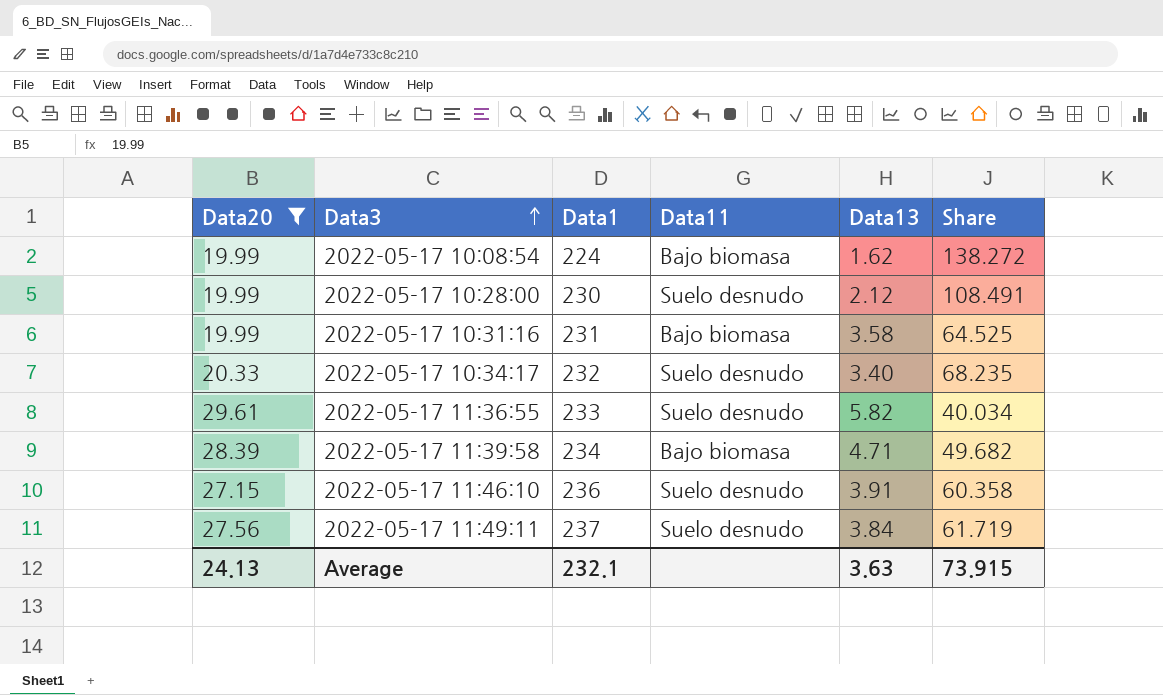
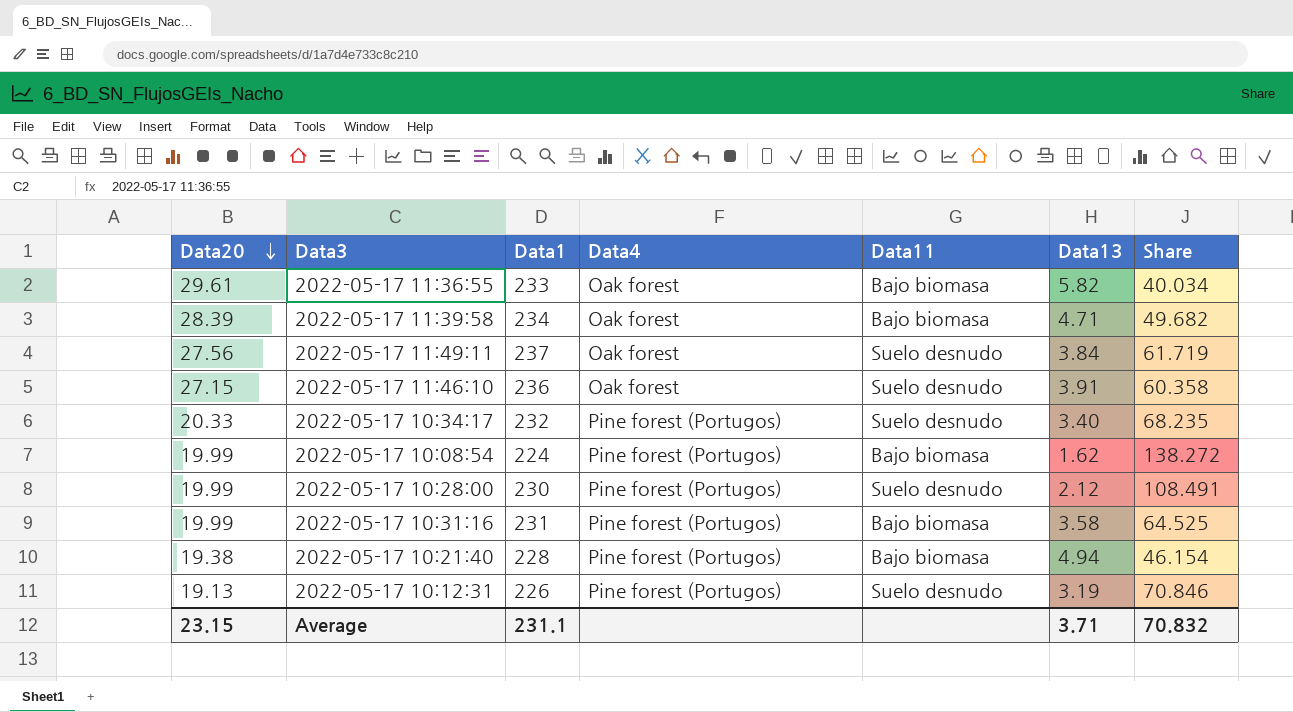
filter: Data20 >= 19.99 -> none
row order: Data3 ascending -> Data20 descending
column Data4 | position: none -> 4
2022-05-17 11:36:55 | Data11: Suelo desnudo -> Bajo biomasa
Average | Data20: 24.13 -> 23.15
Average | Data1: 232.1 -> 231.1
Average | Data13: 3.63 -> 3.71
Average | Share: 73.915 -> 70.832

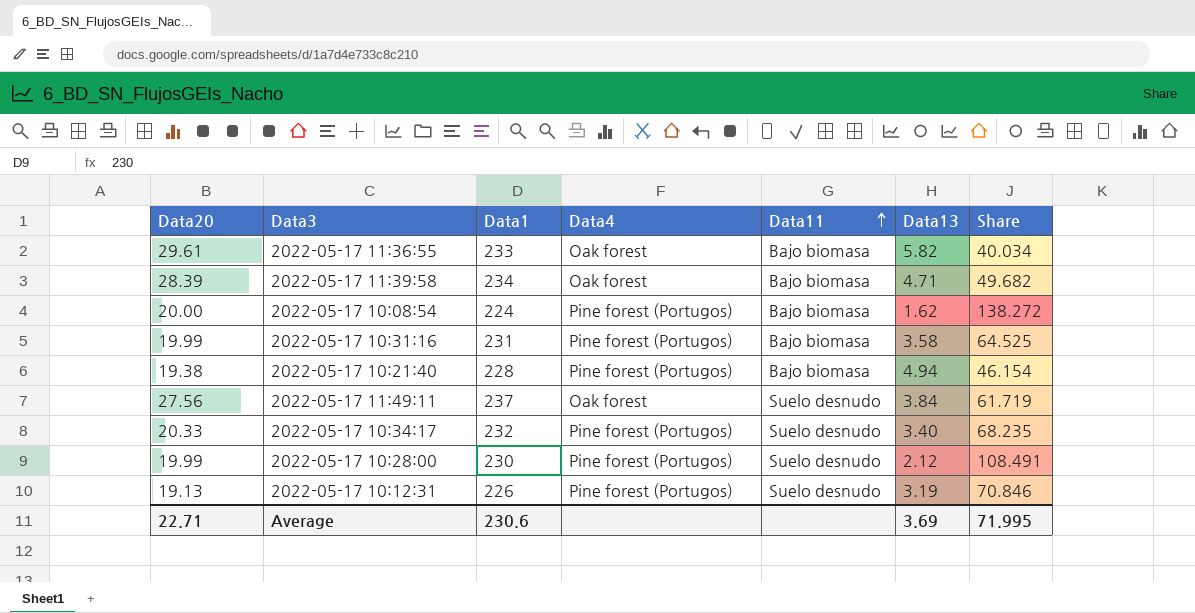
row order: Data20 descending -> Data11 ascending
row 2022-05-17 11:46:10: 27.15 | 236 | Oak forest | Suelo desnudo | 3.91 | 60.358 -> none
2022-05-17 10:08:54 | Data20: 19.99 -> 20.00
Average | Data20: 23.15 -> 22.71
Average | Data1: 231.1 -> 230.6
Average | Data13: 3.71 -> 3.69
Average | Share: 70.832 -> 71.995

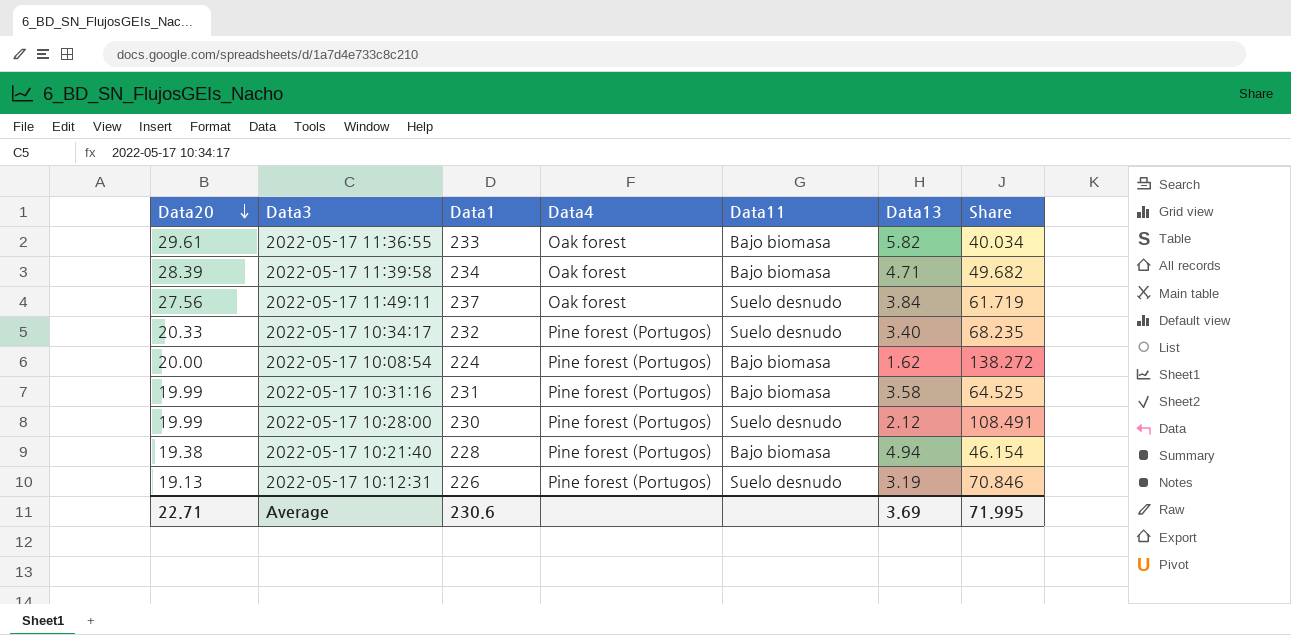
row order: Data11 ascending -> Data20 descending

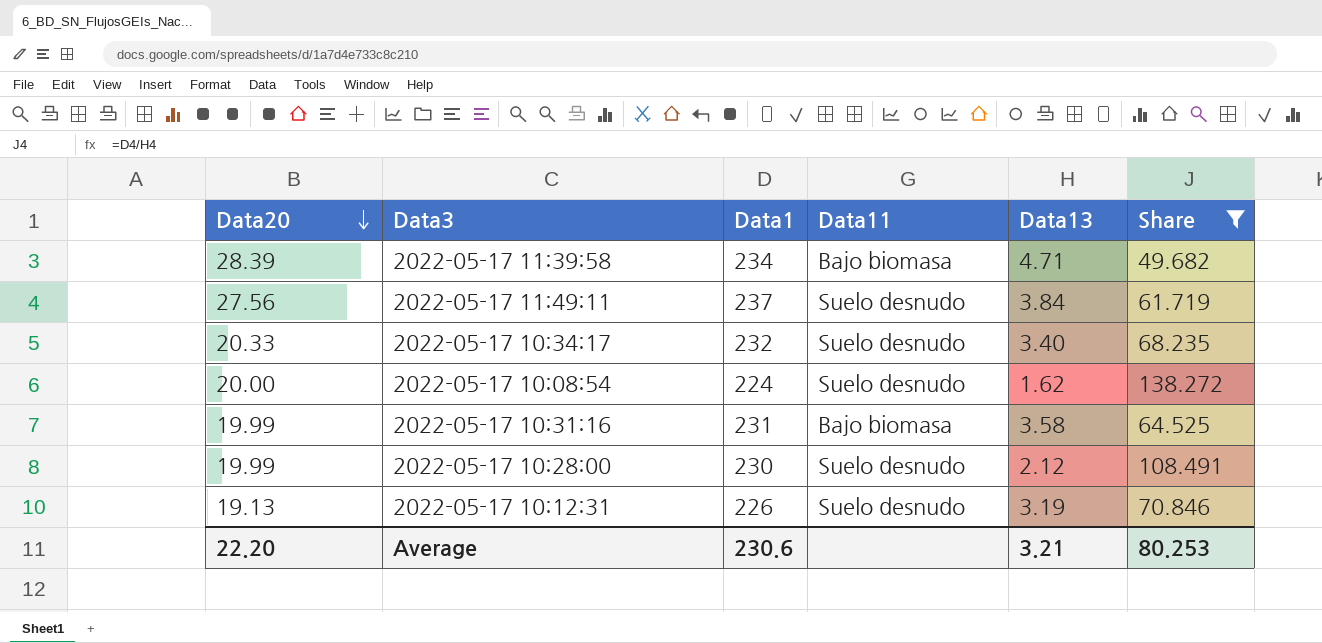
filter: none -> Share >= 49.682
column Data4 | position: 4 -> none
2022-05-17 10:08:54 | Data11: Bajo biomasa -> Suelo desnudo
Average | Data20: 22.71 -> 22.20
Average | Data13: 3.69 -> 3.21
Average | Share: 71.995 -> 80.253

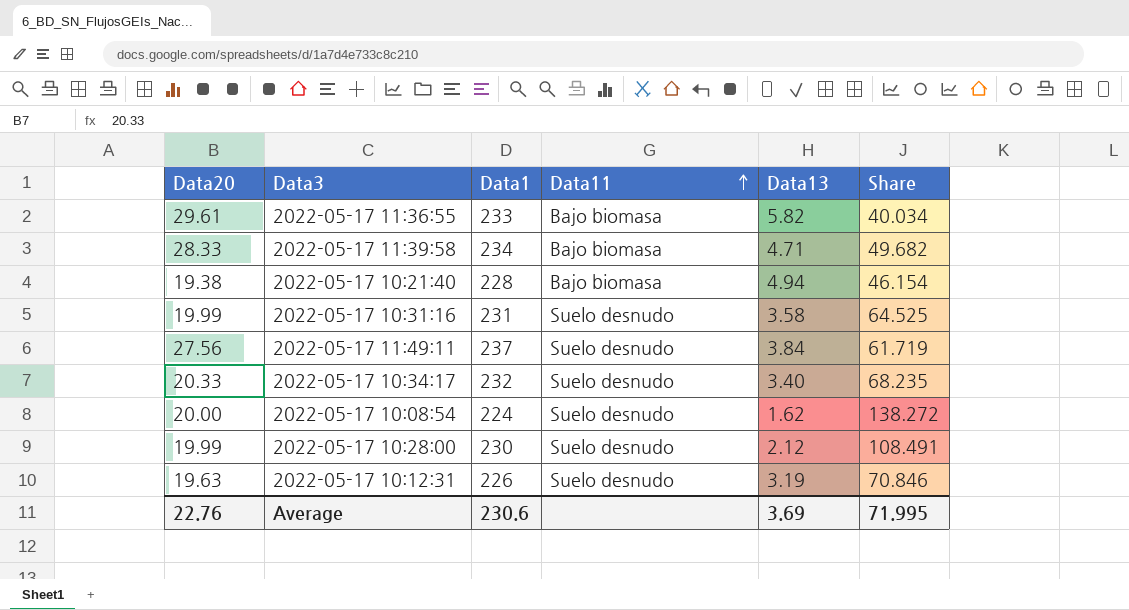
filter: Share >= 49.682 -> none
row order: Data20 descending -> Data11 ascending
2022-05-17 11:39:58 | Data20: 28.39 -> 28.33
2022-05-17 10:31:16 | Data11: Bajo biomasa -> Suelo desnudo
2022-05-17 10:12:31 | Data20: 19.13 -> 19.63
Average | Data20: 22.20 -> 22.76
Average | Data13: 3.21 -> 3.69
Average | Share: 80.253 -> 71.995

